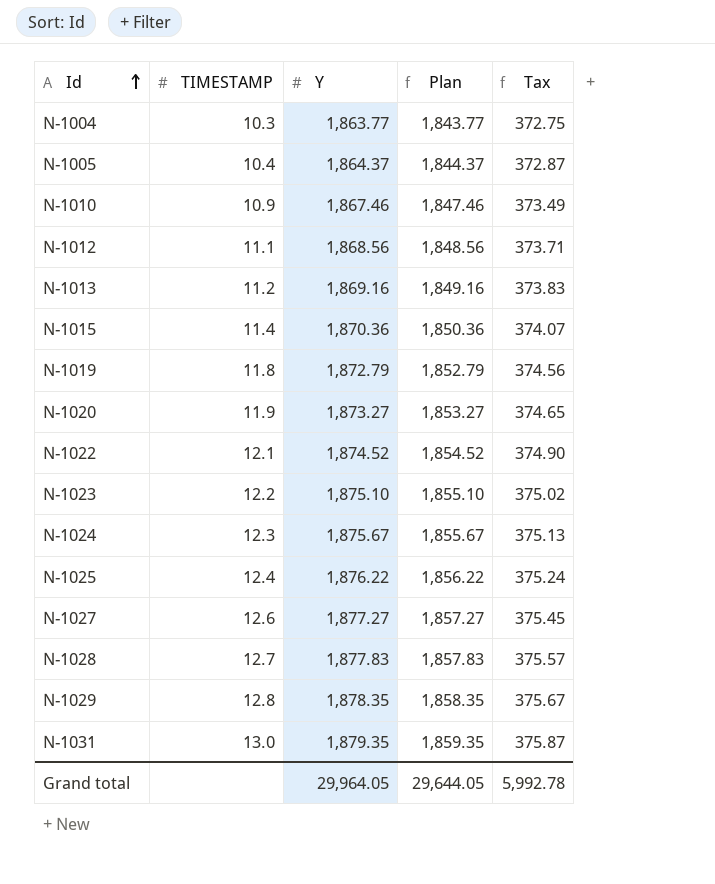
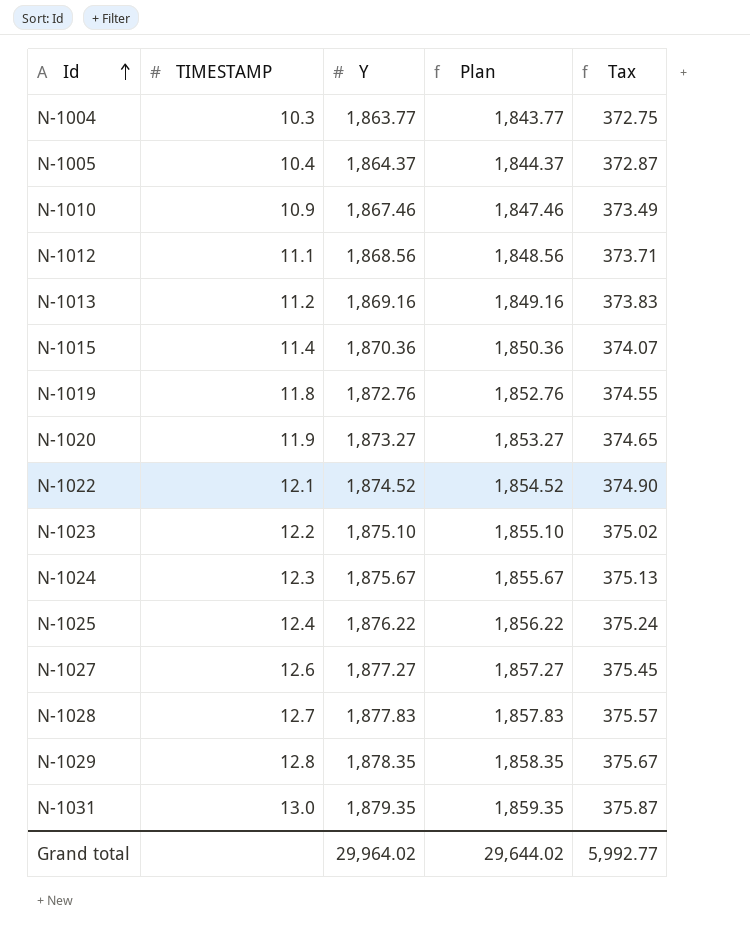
N-1019 | Y: 1,872.79 -> 1,872.76
N-1019 | Plan: 1,852.79 -> 1,852.76
N-1019 | Tax: 374.56 -> 374.55
Grand total | Y: 29,964.05 -> 29,964.02
Grand total | Plan: 29,644.05 -> 29,644.02
Grand total | Tax: 5,992.78 -> 5,992.77

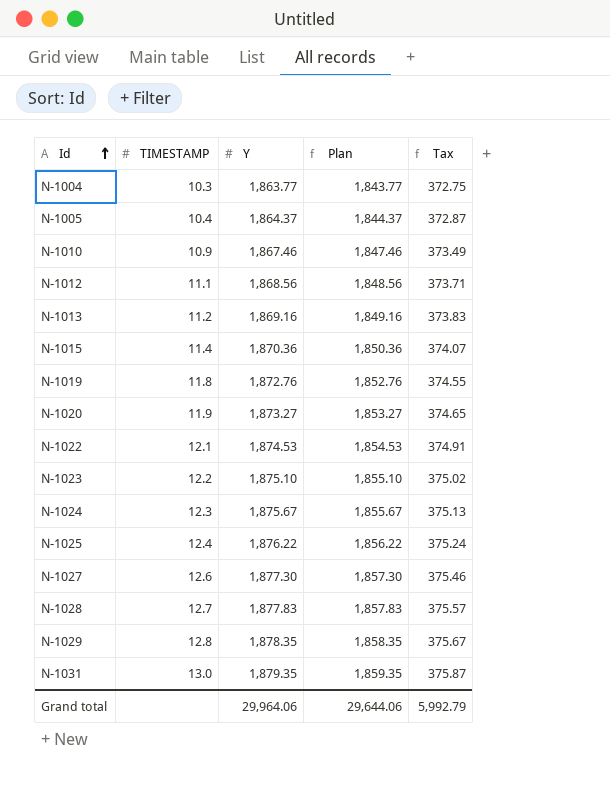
N-1022 | Y: 1,874.52 -> 1,874.53
N-1022 | Plan: 1,854.52 -> 1,854.53
N-1022 | Tax: 374.90 -> 374.91
N-1027 | Y: 1,877.27 -> 1,877.30
N-1027 | Plan: 1,857.27 -> 1,857.30
N-1027 | Tax: 375.45 -> 375.46
Grand total | Y: 29,964.02 -> 29,964.06
Grand total | Plan: 29,644.02 -> 29,644.06
Grand total | Tax: 5,992.77 -> 5,992.79

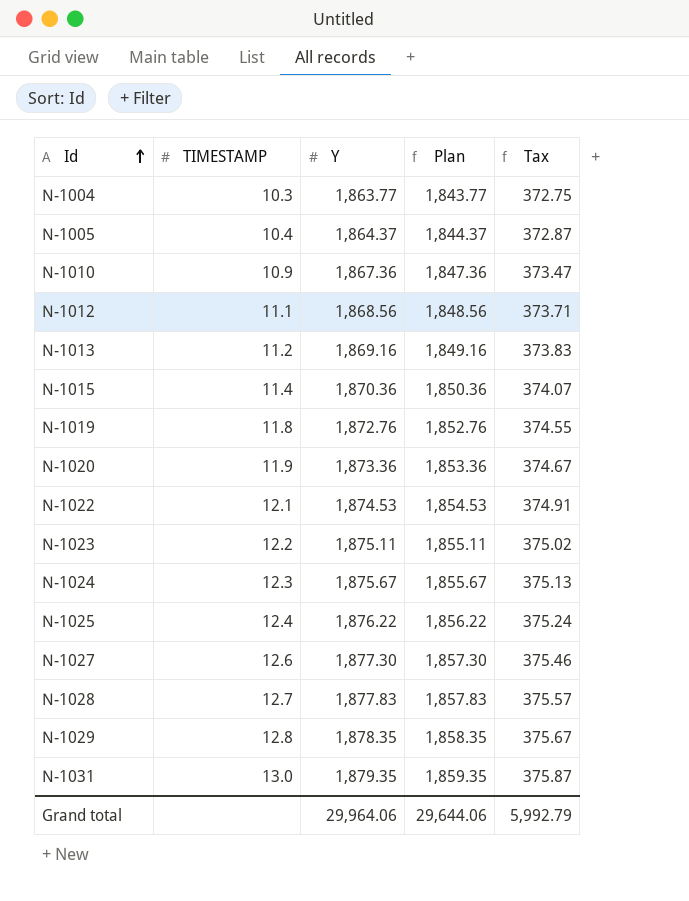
N-1010 | Y: 1,867.46 -> 1,867.36
N-1010 | Plan: 1,847.46 -> 1,847.36
N-1010 | Tax: 373.49 -> 373.47
N-1020 | Y: 1,873.27 -> 1,873.36
N-1020 | Plan: 1,853.27 -> 1,853.36
N-1020 | Tax: 374.65 -> 374.67
N-1023 | Y: 1,875.10 -> 1,875.11
N-1023 | Plan: 1,855.10 -> 1,855.11

